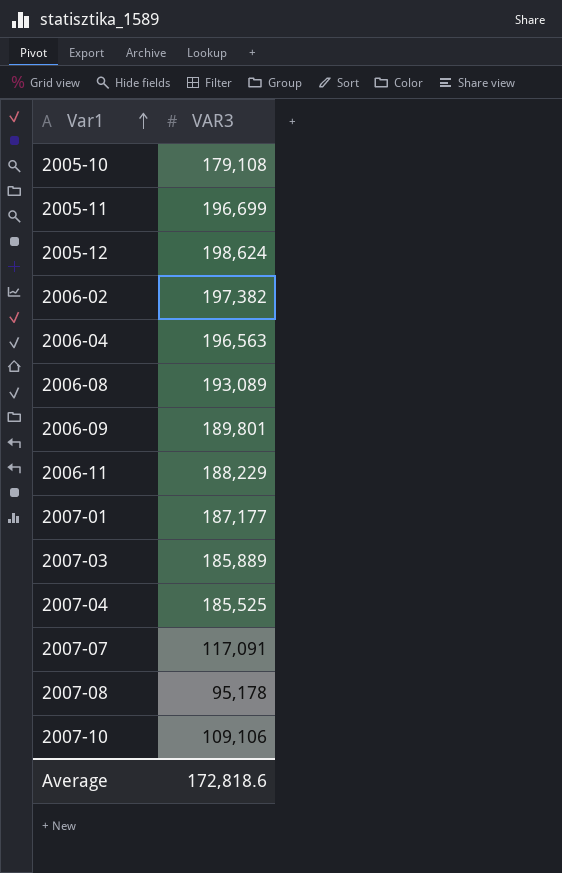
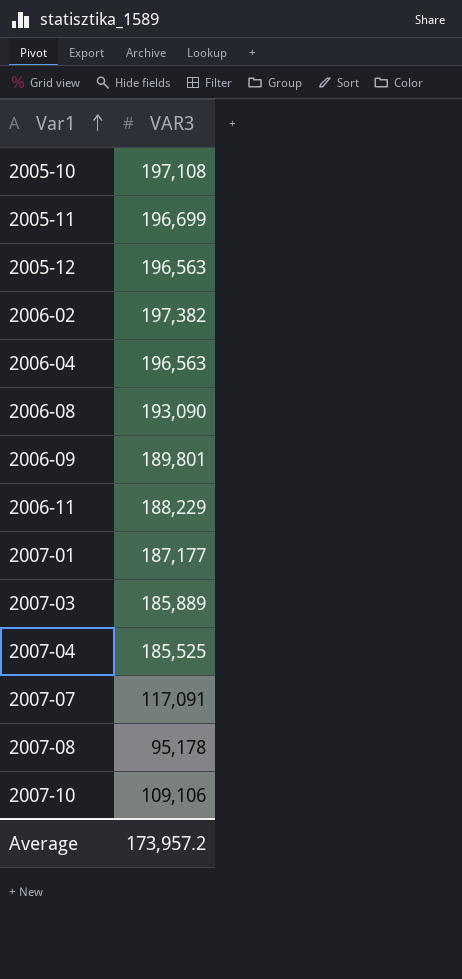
2005-10 | VAR3: 179,108 -> 197,108
2005-12 | VAR3: 198,624 -> 196,563
2006-08 | VAR3: 193,089 -> 193,090
Average | VAR3: 172,818.6 -> 173,957.2

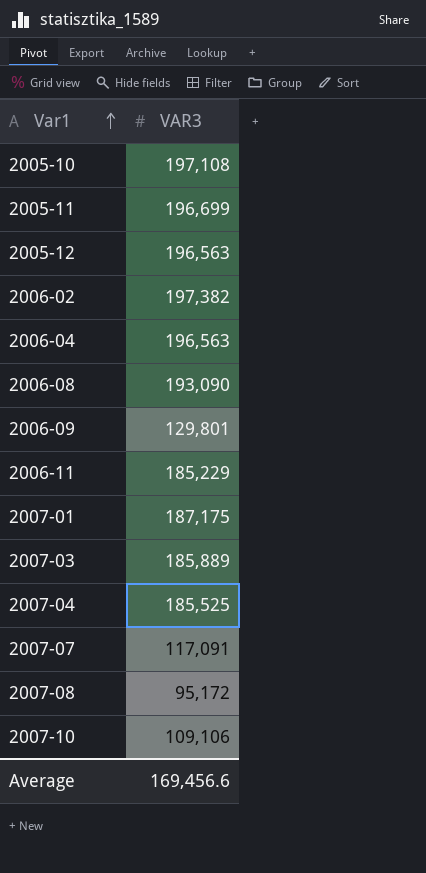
2006-09 | VAR3: 189,801 -> 129,801
2006-11 | VAR3: 188,229 -> 185,229
2007-01 | VAR3: 187,177 -> 187,175
2007-08 | VAR3: 95,178 -> 95,172
Average | VAR3: 173,957.2 -> 169,456.6

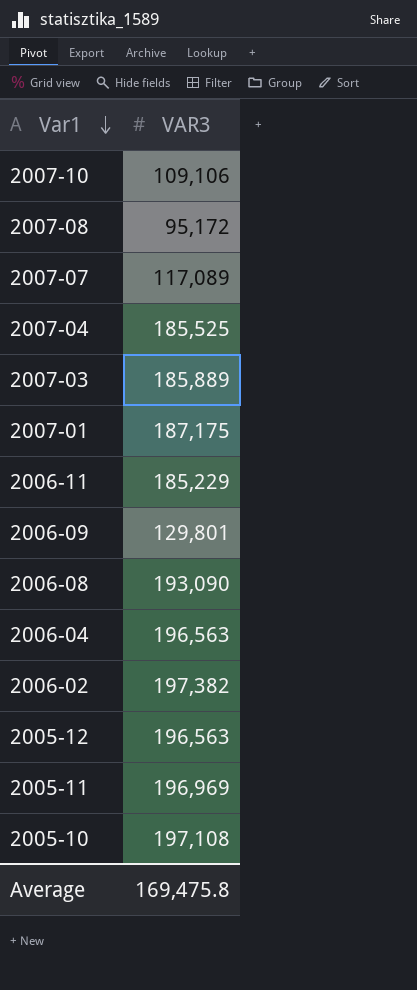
row order: Var1 ascending -> Var1 descending
2007-07 | VAR3: 117,091 -> 117,089
2005-11 | VAR3: 196,699 -> 196,969
Average | VAR3: 169,456.6 -> 169,475.8

